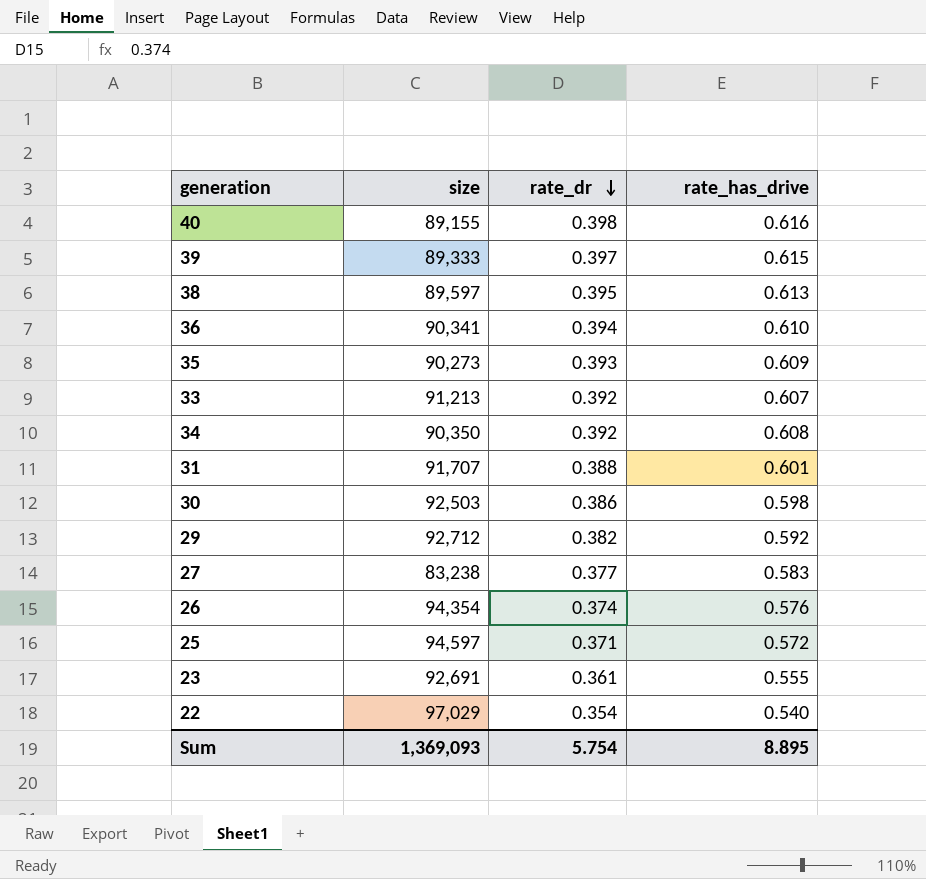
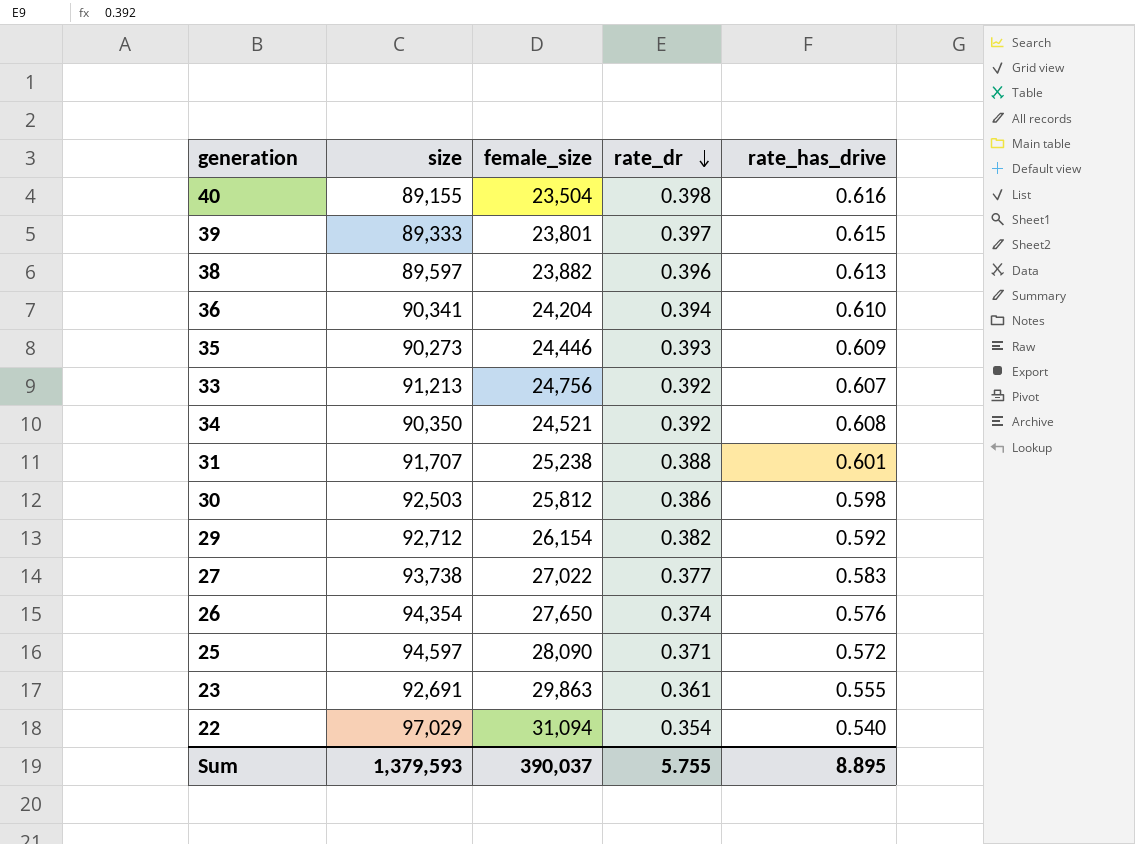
column female_size | position: none -> 3
38 | rate_dr: 0.395 -> 0.396
27 | size: 83,238 -> 93,738
Sum | size: 1,369,093 -> 1,379,593
Sum | rate_dr: 5.754 -> 5.755

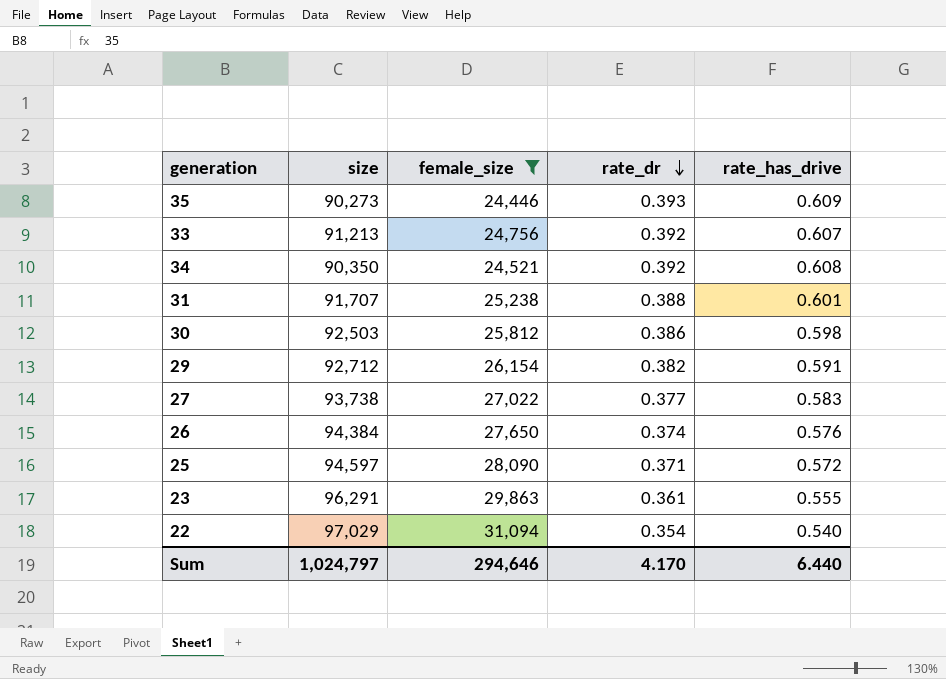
filter: none -> female_size >= 24,446
29 | rate_has_drive: 0.592 -> 0.591
26 | size: 94,354 -> 94,384
23 | size: 92,691 -> 96,291
Sum | size: 1,379,593 -> 1,024,797
Sum | female_size: 390,037 -> 294,646
Sum | rate_dr: 5.755 -> 4.170
Sum | rate_has_drive: 8.895 -> 6.440

